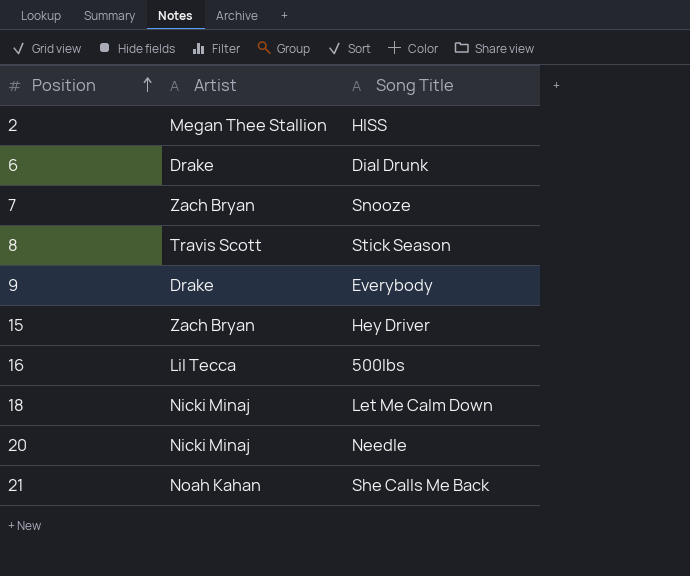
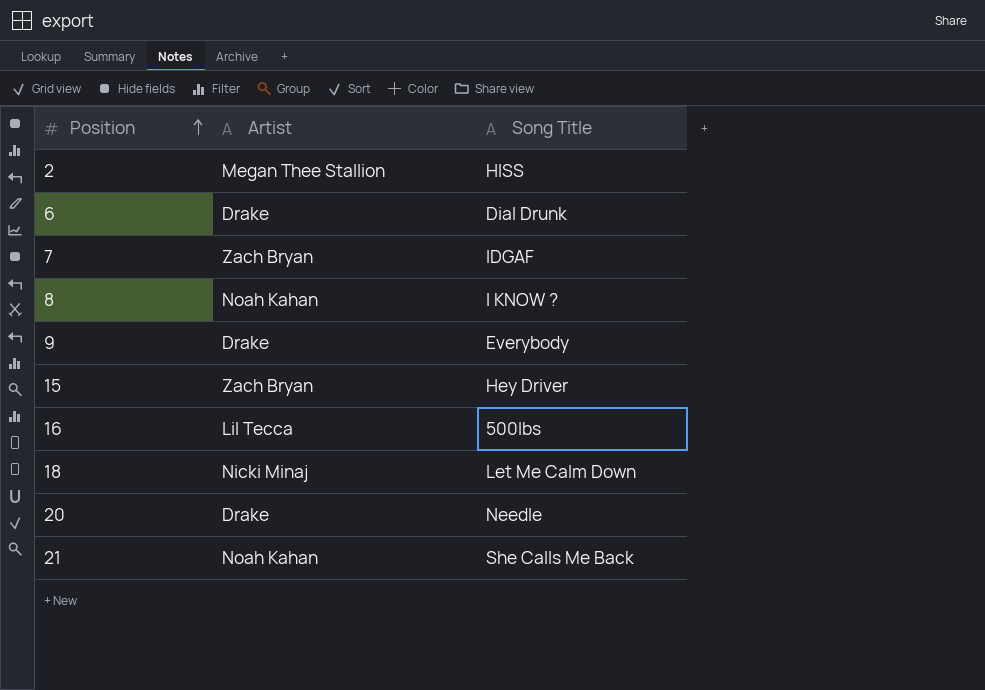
7 | Song Title: Snooze -> IDGAF
8 | Artist: Travis Scott -> Noah Kahan
8 | Song Title: Stick Season -> I KNOW ?
20 | Artist: Nicki Minaj -> Drake

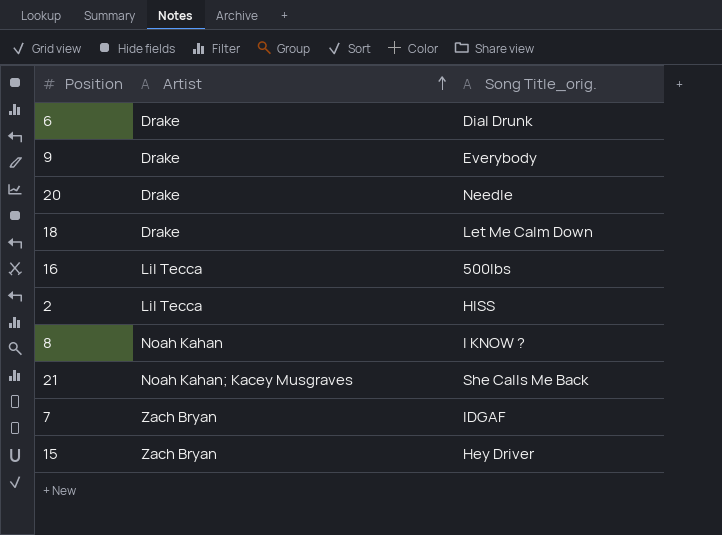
row order: Position ascending -> Artist ascending
column name: Song Title -> Song Title_orig.
18 | Artist: Nicki Minaj -> Drake
2 | Artist: Megan Thee Stallion -> Lil Tecca
21 | Artist: Noah Kahan -> Noah Kahan; Kacey Musgraves

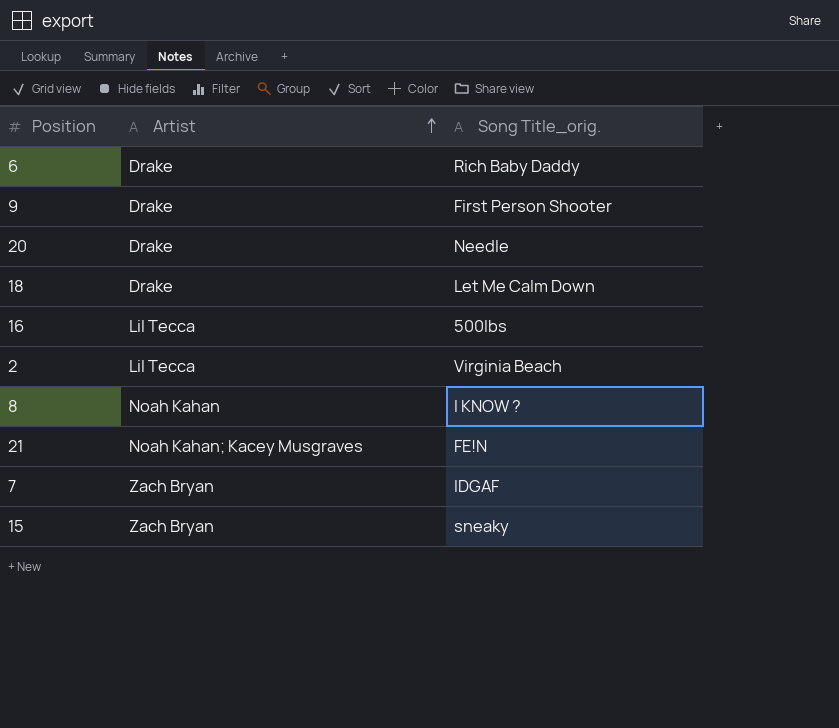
6 | Song Title_orig.: Dial Drunk -> Rich Baby Daddy
9 | Song Title_orig.: Everybody -> First Person Shooter
2 | Song Title_orig.: HISS -> Virginia Beach
21 | Song Title_orig.: She Calls Me Back -> FE!N
15 | Song Title_orig.: Hey Driver -> sneaky

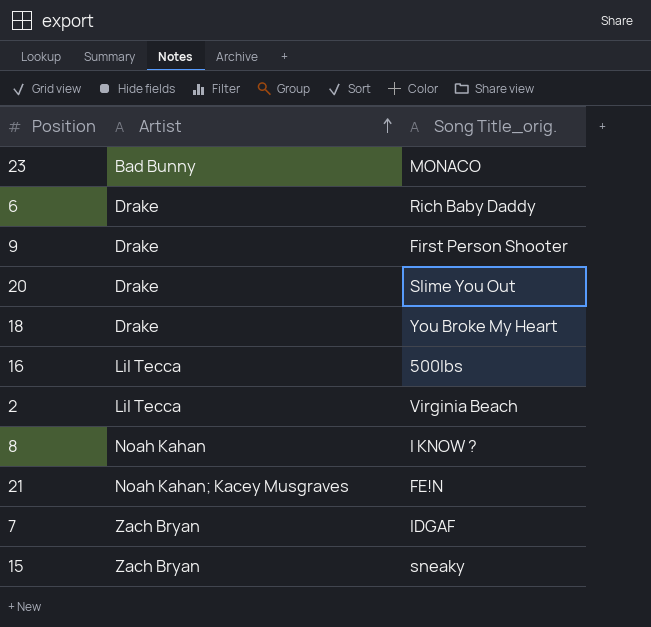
row 23: none -> Bad Bunny | MONACO
20 | Song Title_orig.: Needle -> Slime You Out
18 | Song Title_orig.: Let Me Calm Down -> You Broke My Heart

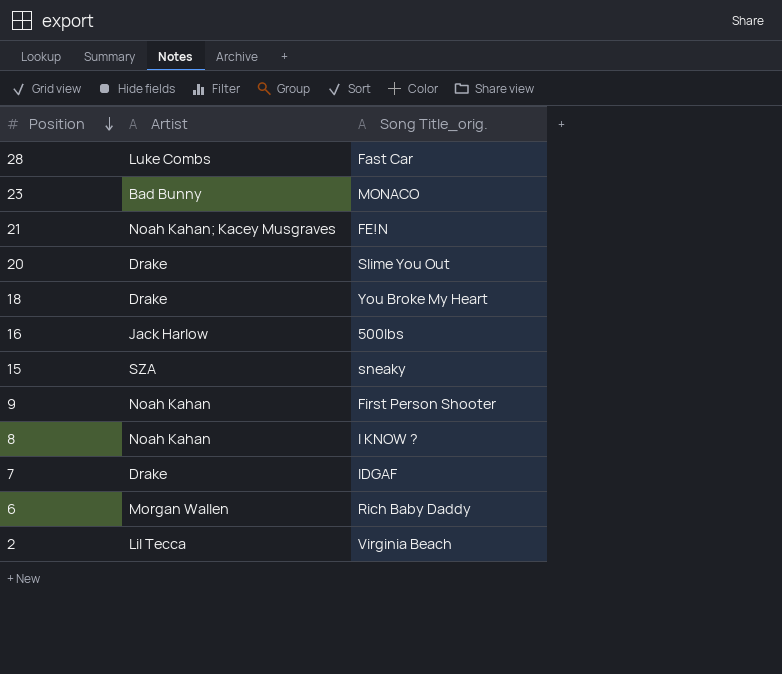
row order: Artist ascending -> Position descending
row 28: none -> Luke Combs | Fast Car
16 | Artist: Lil Tecca -> Jack Harlow
15 | Artist: Zach Bryan -> SZA
9 | Artist: Drake -> Noah Kahan
7 | Artist: Zach Bryan -> Drake
6 | Artist: Drake -> Morgan Wallen

